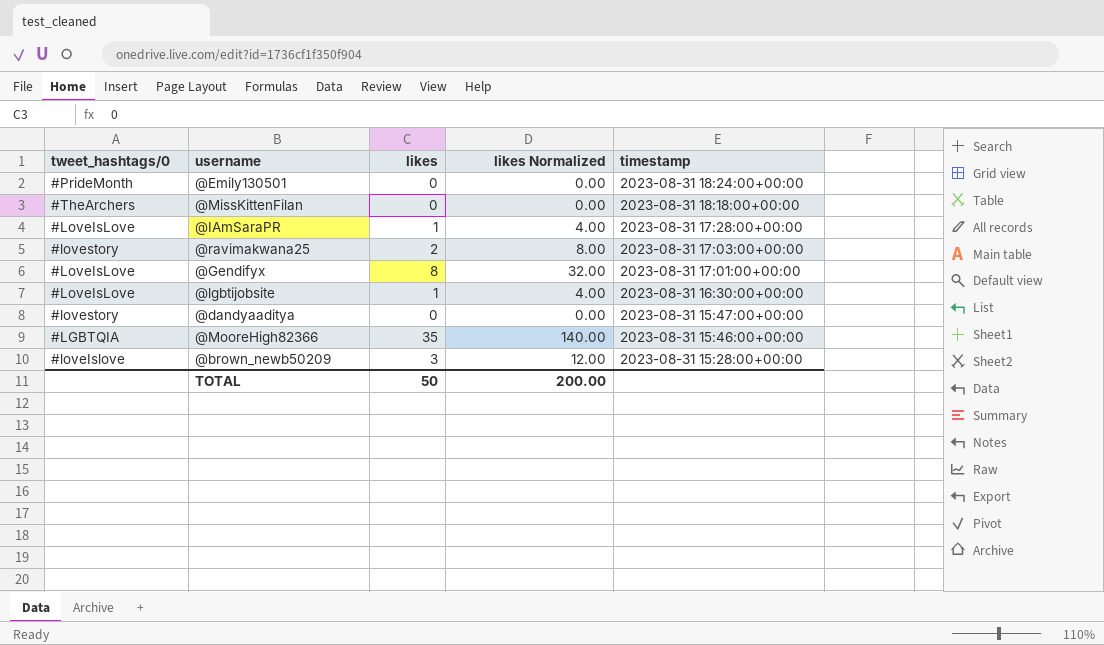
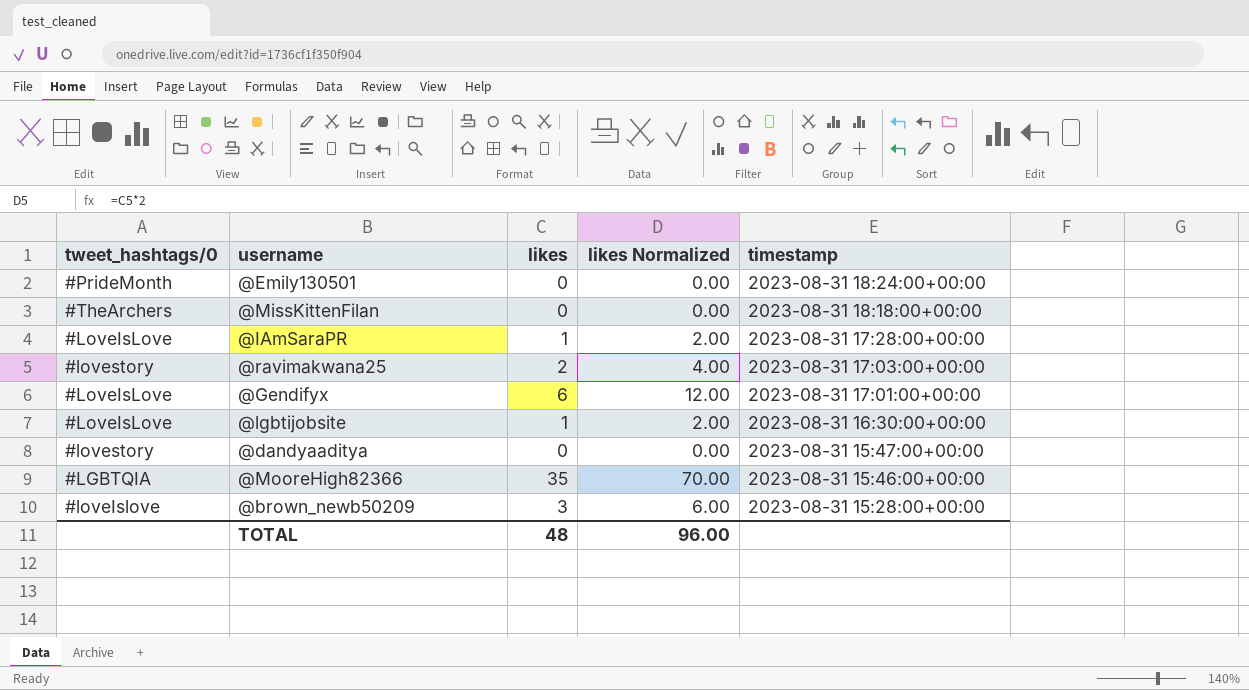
column likes Normalized | formula: [likes] * 4 -> [likes] * 2
@Gendifyx | likes: 8 -> 6
TOTAL | likes: 50 -> 48
TOTAL | likes Normalized: 200.00 -> 96.00

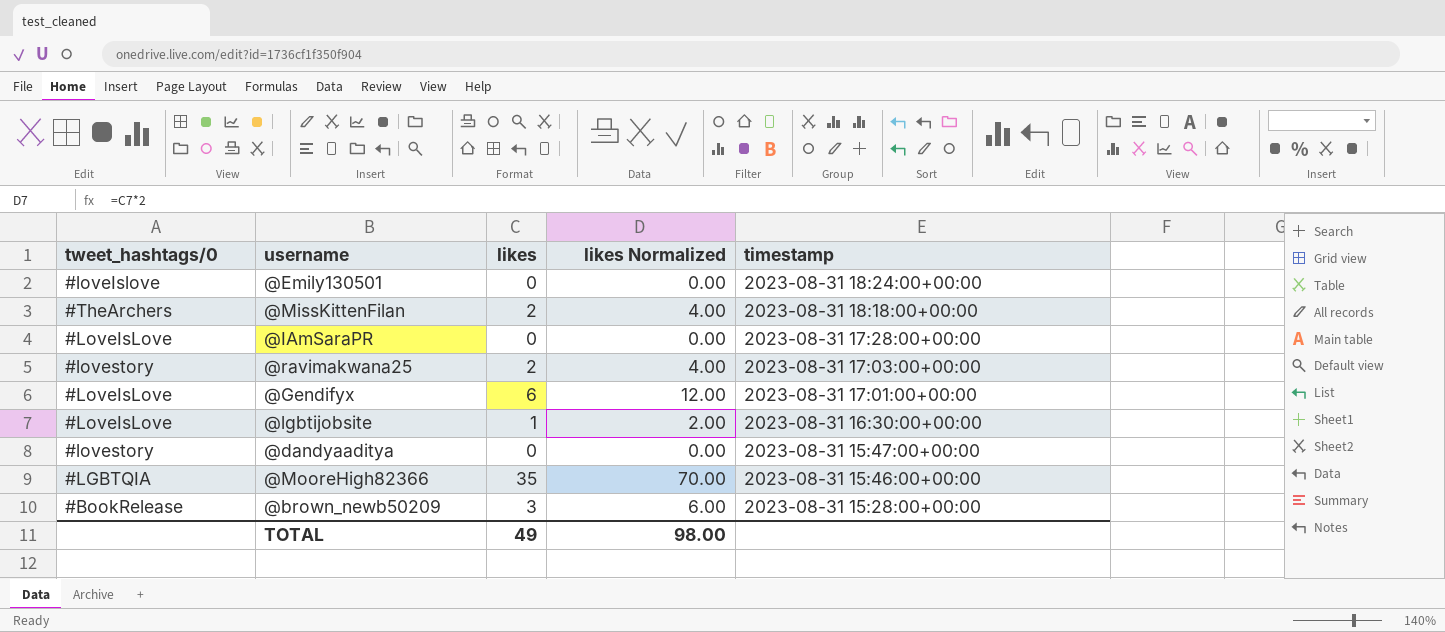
@Emily130501 | tweet_hashtags/0: #PrideMonth -> #loveIslove
@MissKittenFilan | likes: 0 -> 2
@MissKittenFilan | likes Normalized: 0.00 -> 4.00
@IAmSaraPR | likes: 1 -> 0
@IAmSaraPR | likes Normalized: 2.00 -> 0.00
@brown_newb50209 | tweet_hashtags/0: #loveIslove -> #BookRelease
TOTAL | likes: 48 -> 49
TOTAL | likes Normalized: 96.00 -> 98.00

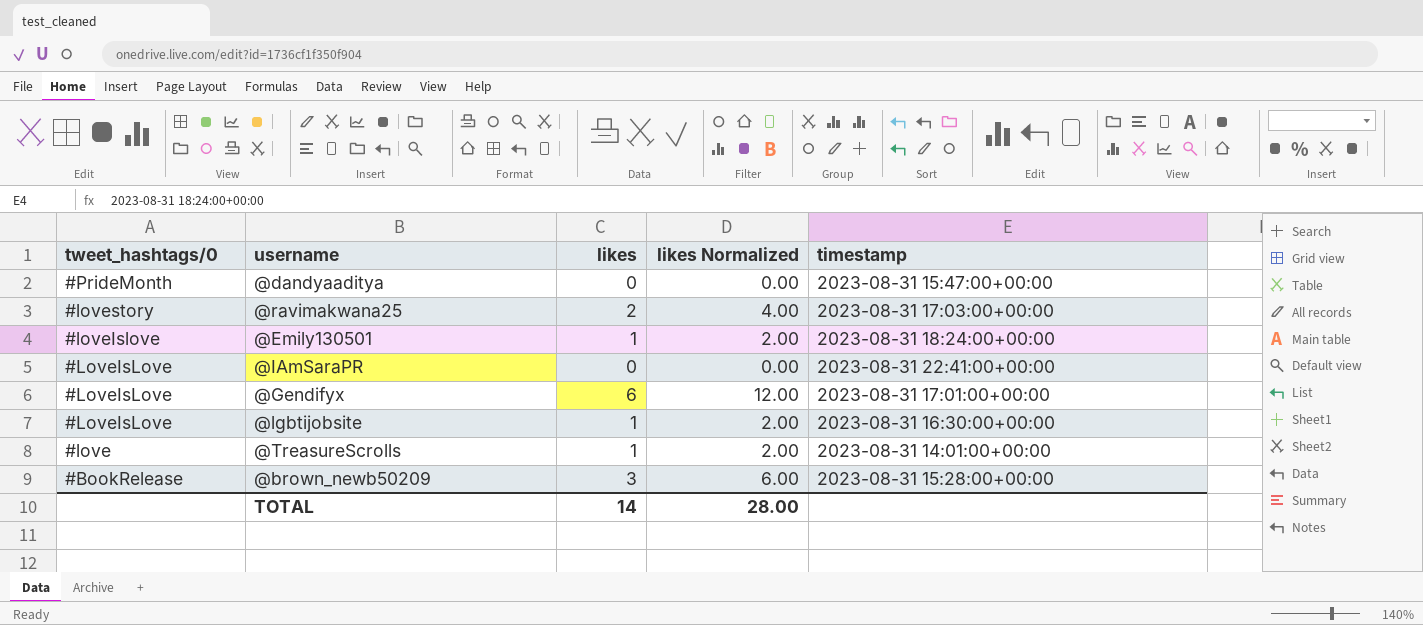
row order: timestamp descending -> tweet_hashtags/0 descending
row @MissKittenFilan: #TheArchers | 2 | 4.00 | 2023-08-31 18:18:00+00:00 -> none
row @MooreHigh82366: #LGBTQIA | 35 | 70.00 | 2023-08-31 15:46:00+00:00 -> none
@dandyaaditya | tweet_hashtags/0: #lovestory -> #PrideMonth
@Emily130501 | likes: 0 -> 1
@Emily130501 | likes Normalized: 0.00 -> 2.00
@IAmSaraPR | timestamp: 2023-08-31 17:28:00+00:00 -> 2023-08-31 22:41:00+00:00
row @TreasureScrolls: none -> #love | 1 | 2.00 | 2023-08-31 14:01:00+00:00
TOTAL | likes: 49 -> 14
TOTAL | likes Normalized: 98.00 -> 28.00

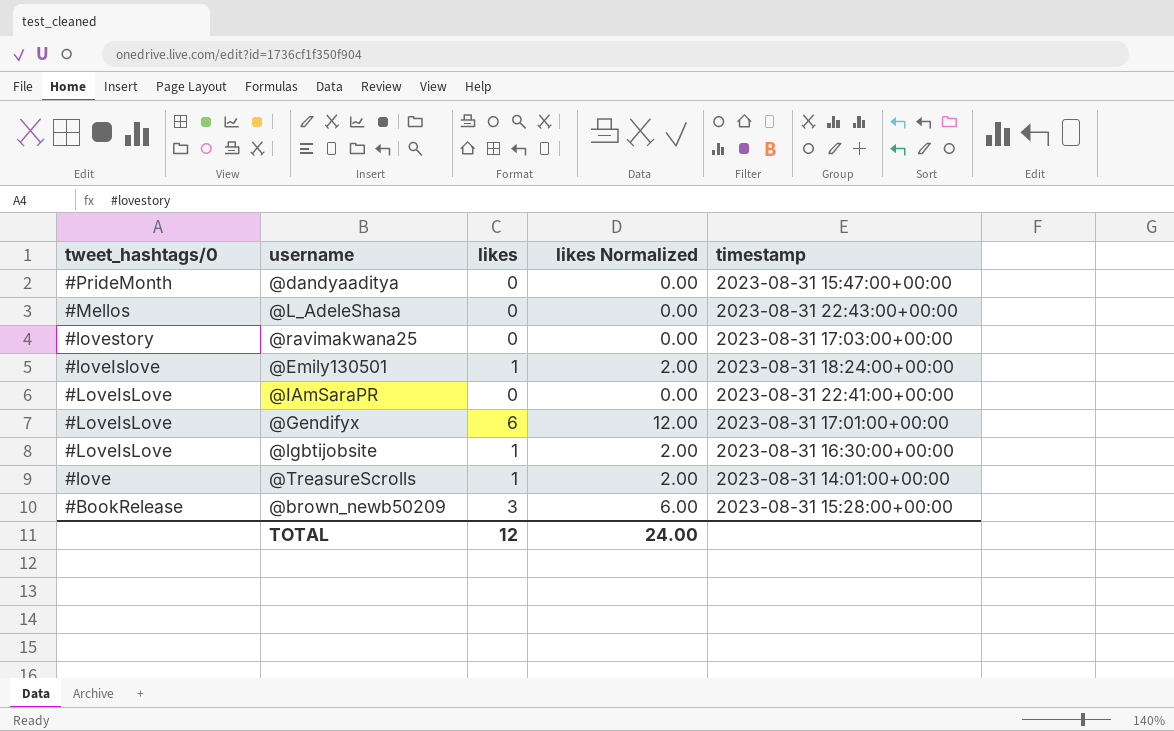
row @L_AdeleShasa: none -> #Mellos | 0 | 0.00 | 2023-08-31 22:43:00+00:00
@ravimakwana25 | likes: 2 -> 0
@ravimakwana25 | likes Normalized: 4.00 -> 0.00
TOTAL | likes: 14 -> 12
TOTAL | likes Normalized: 28.00 -> 24.00

